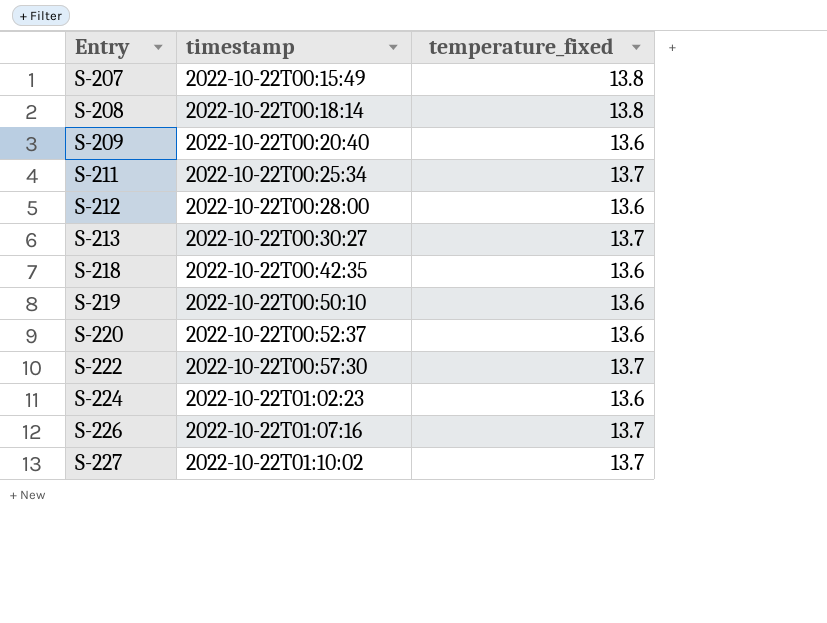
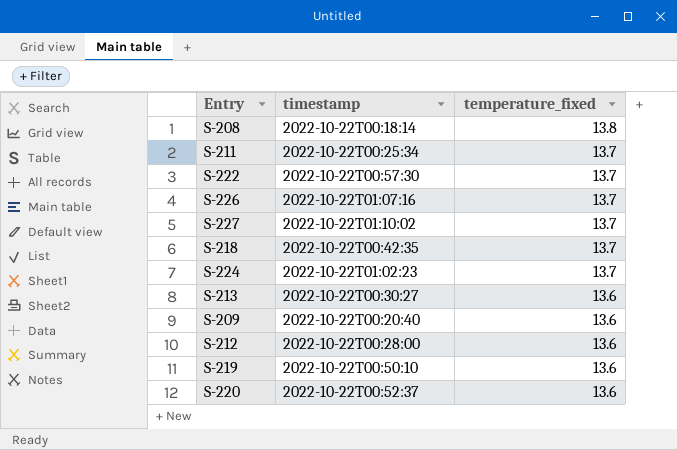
row order: Entry ascending -> temperature_fixed descending
row S-207: 2022-10-22T00:15:49 | 13.8 -> none
S-218 | temperature_fixed: 13.6 -> 13.7
S-224 | temperature_fixed: 13.6 -> 13.7
S-213 | temperature_fixed: 13.7 -> 13.6

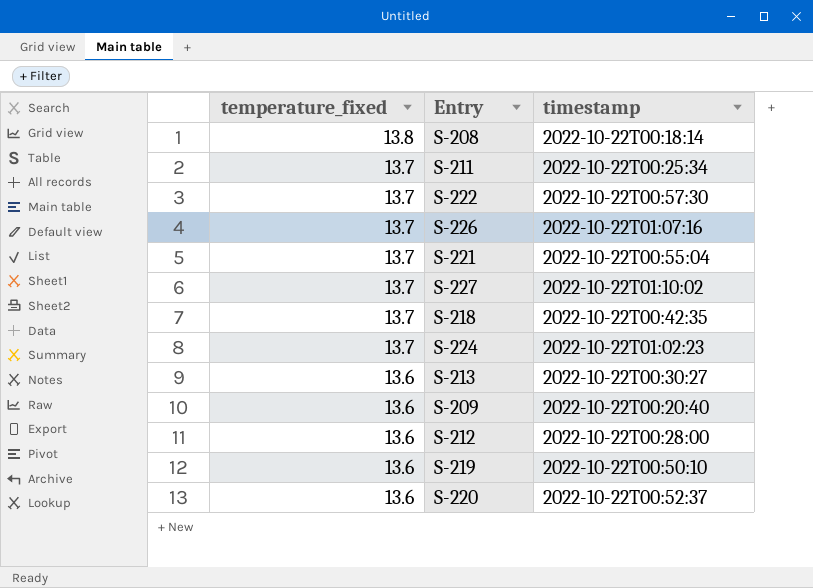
column temperature_fixed | position: 3 -> 1
row S-221: none -> 13.7 | 2022-10-22T00:55:04

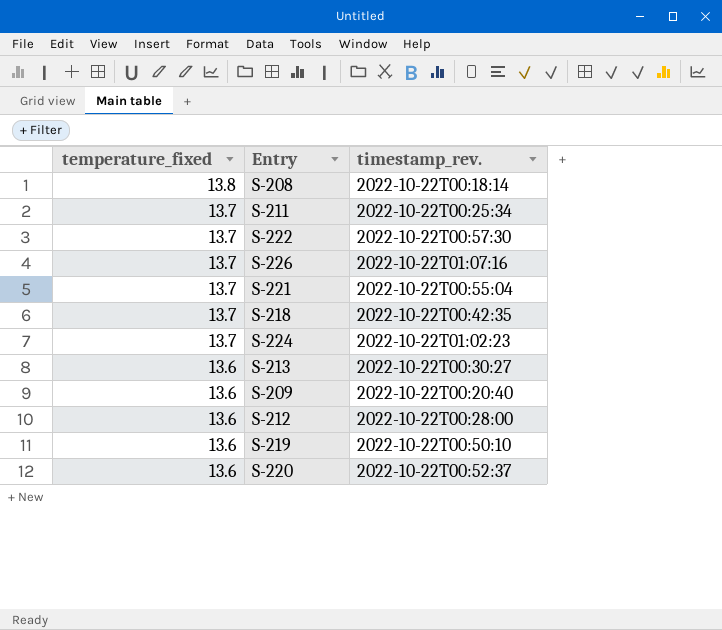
column name: timestamp -> timestamp_rev.
row S-227: 13.7 | 2022-10-22T01:10:02 -> none

